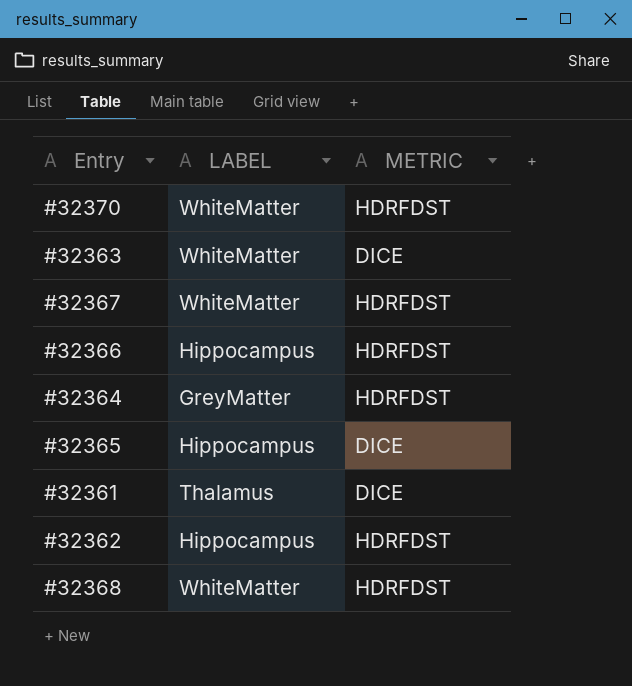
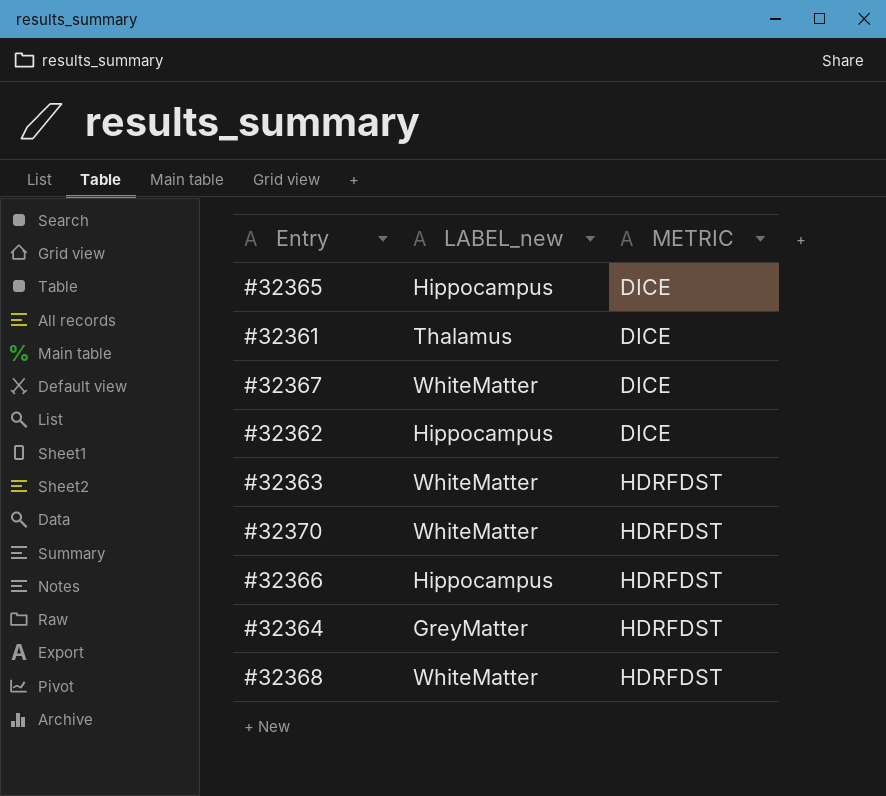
row order: none -> METRIC ascending
column name: LABEL -> LABEL_new
#32367 | METRIC: HDRFDST -> DICE
#32362 | METRIC: HDRFDST -> DICE
#32363 | METRIC: DICE -> HDRFDST

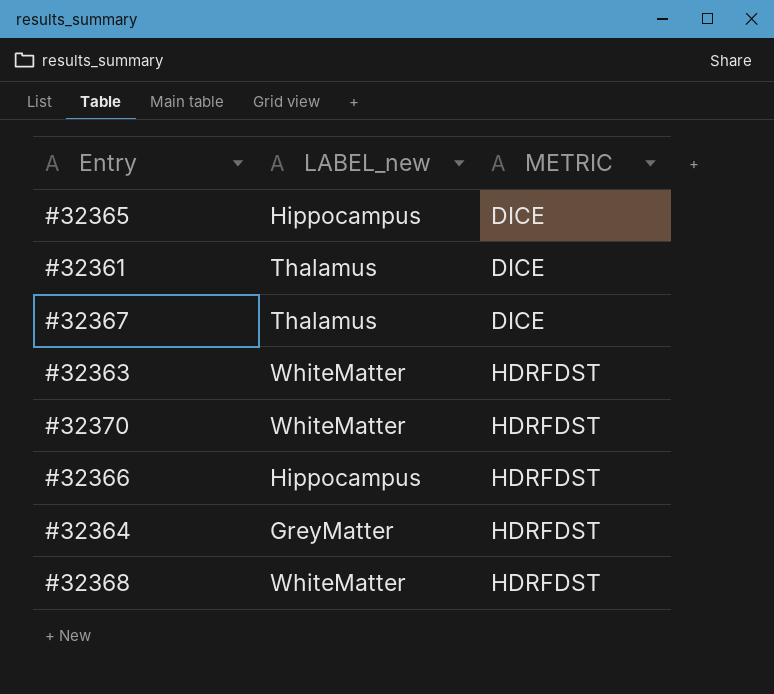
row #32362: Hippocampus | DICE -> none
#32367 | LABEL_new: WhiteMatter -> Thalamus

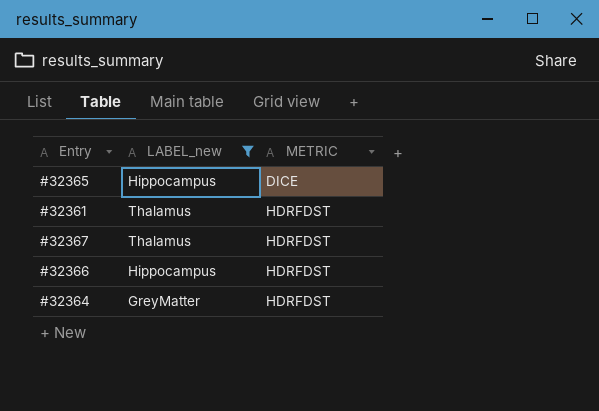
filter: none -> LABEL_new != WhiteMatter
#32361 | METRIC: DICE -> HDRFDST
#32367 | METRIC: DICE -> HDRFDST

